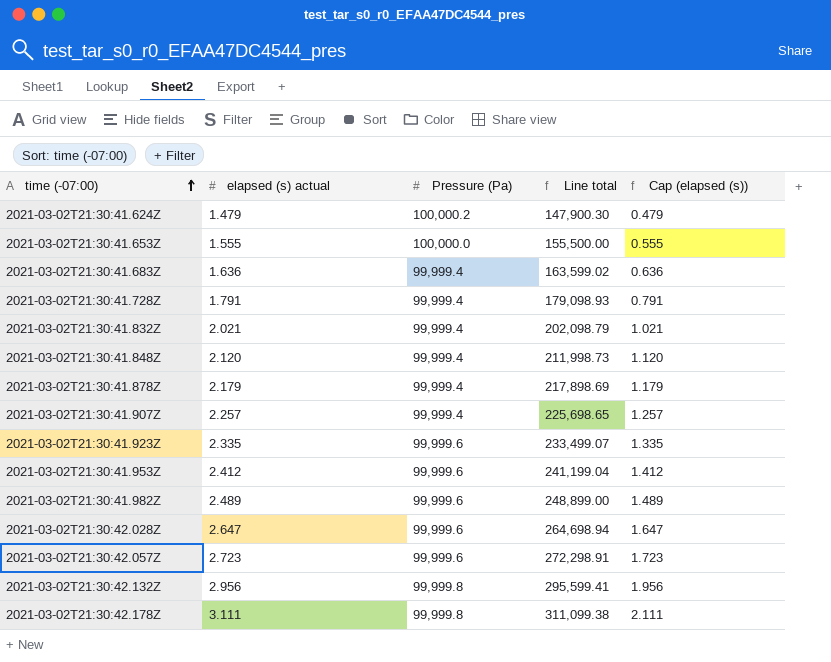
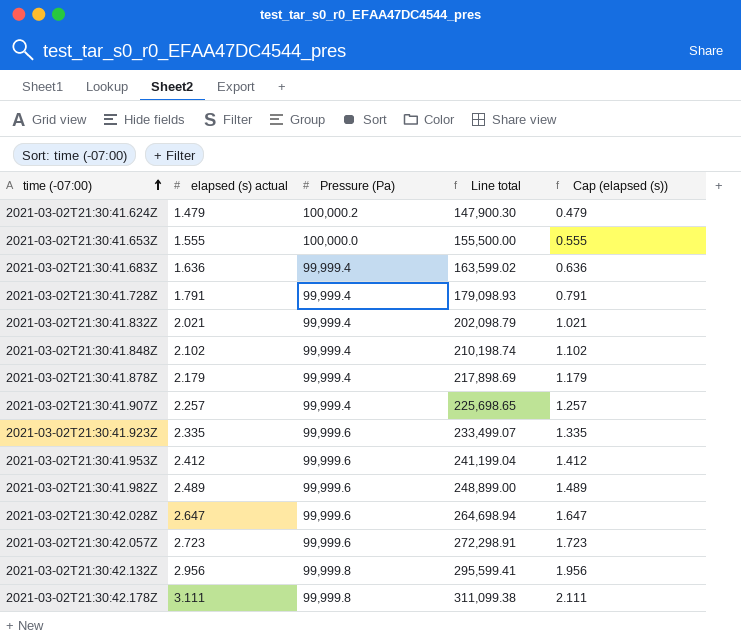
2021-03-02T21:30:41.848Z | elapsed (s) actual: 2.120 -> 2.102
2021-03-02T21:30:41.848Z | Line total: 211,998.73 -> 210,198.74
2021-03-02T21:30:41.848Z | Cap (elapsed (s)): 1.120 -> 1.102

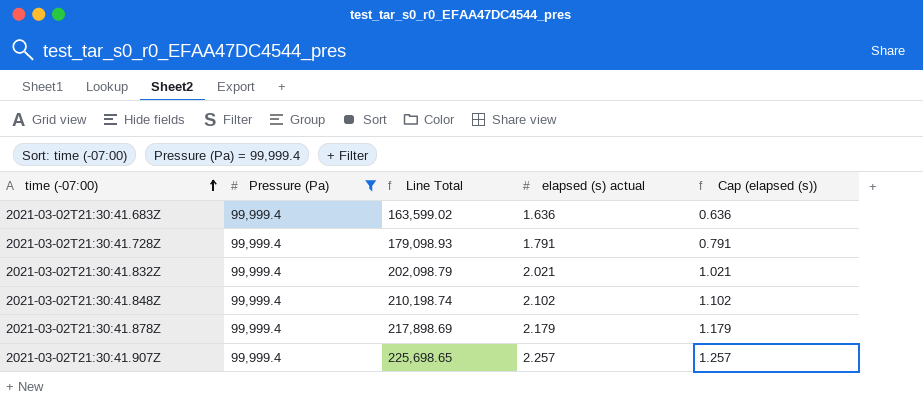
filter: none -> Pressure (Pa) = 99,999.4
column name: Line total -> Line Total
column elapsed (s) actual | position: 2 -> 4

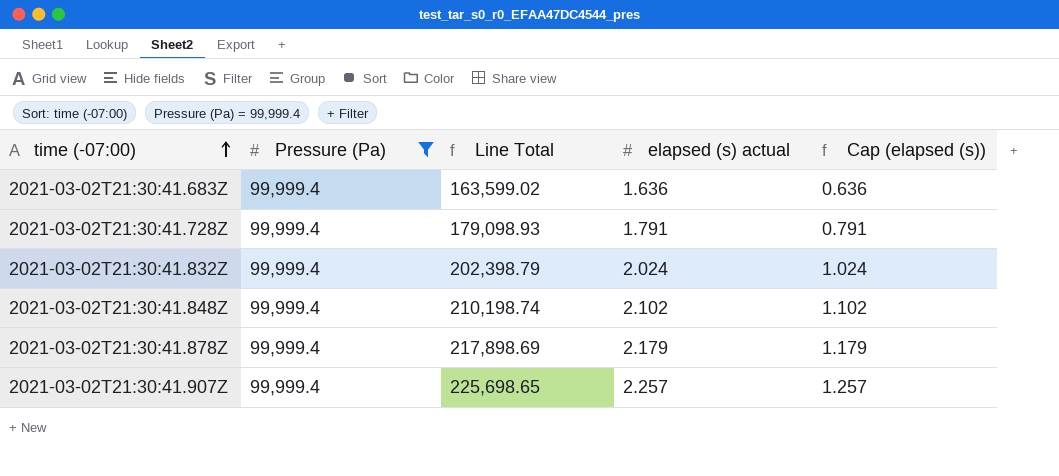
2021-03-02T21:30:41.832Z | Line Total: 202,098.79 -> 202,398.79
2021-03-02T21:30:41.832Z | elapsed (s) actual: 2.021 -> 2.024
2021-03-02T21:30:41.832Z | Cap (elapsed (s)): 1.021 -> 1.024

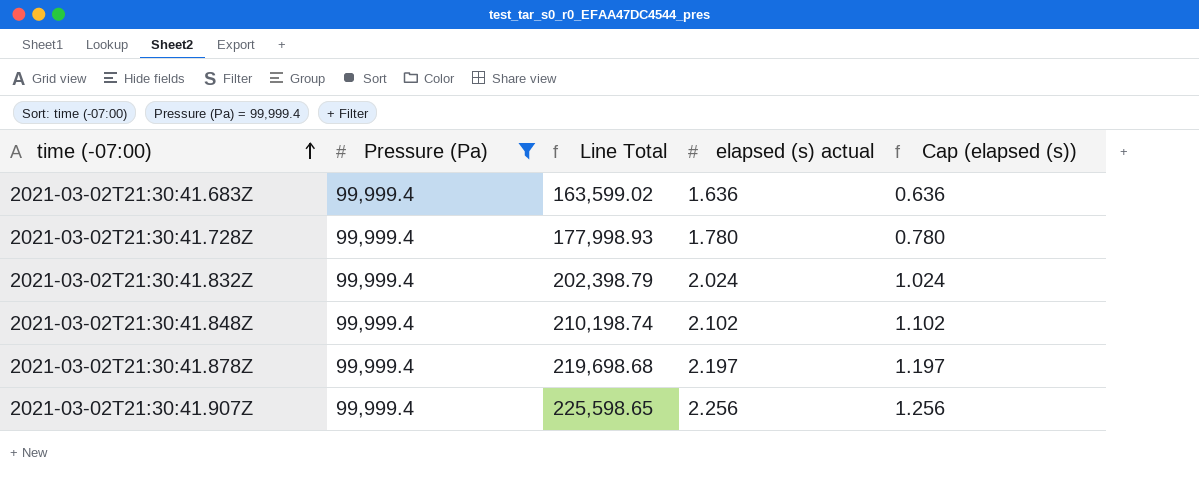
2021-03-02T21:30:41.728Z | Line Total: 179,098.93 -> 177,998.93
2021-03-02T21:30:41.728Z | elapsed (s) actual: 1.791 -> 1.780
2021-03-02T21:30:41.728Z | Cap (elapsed (s)): 0.791 -> 0.780
2021-03-02T21:30:41.878Z | Line Total: 217,898.69 -> 219,698.68
2021-03-02T21:30:41.878Z | elapsed (s) actual: 2.179 -> 2.197
2021-03-02T21:30:41.878Z | Cap (elapsed (s)): 1.179 -> 1.197
2021-03-02T21:30:41.907Z | Line Total: 225,698.65 -> 225,598.65
2021-03-02T21:30:41.907Z | elapsed (s) actual: 2.257 -> 2.256
2021-03-02T21:30:41.907Z | Cap (elapsed (s)): 1.257 -> 1.256

